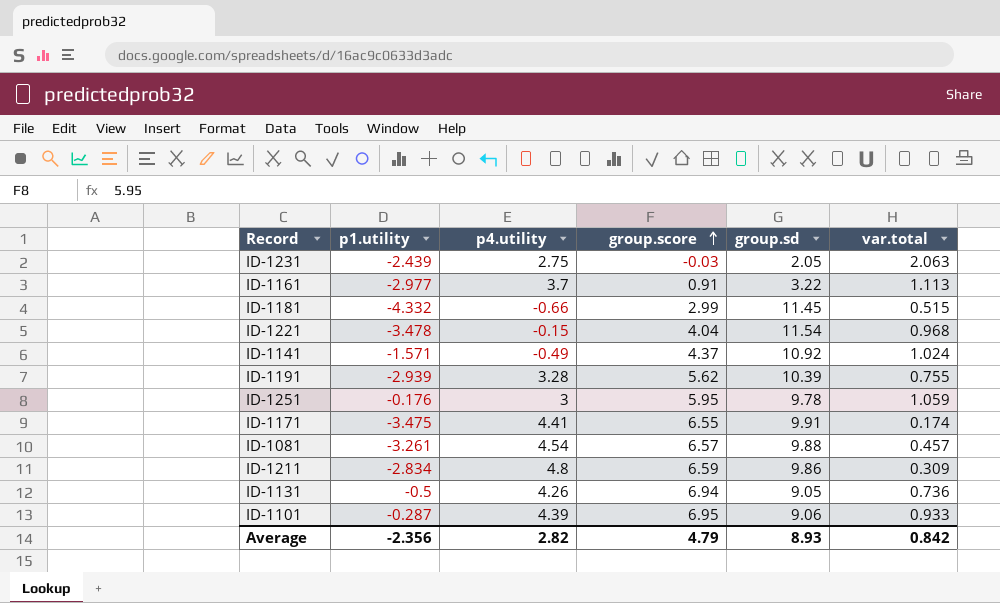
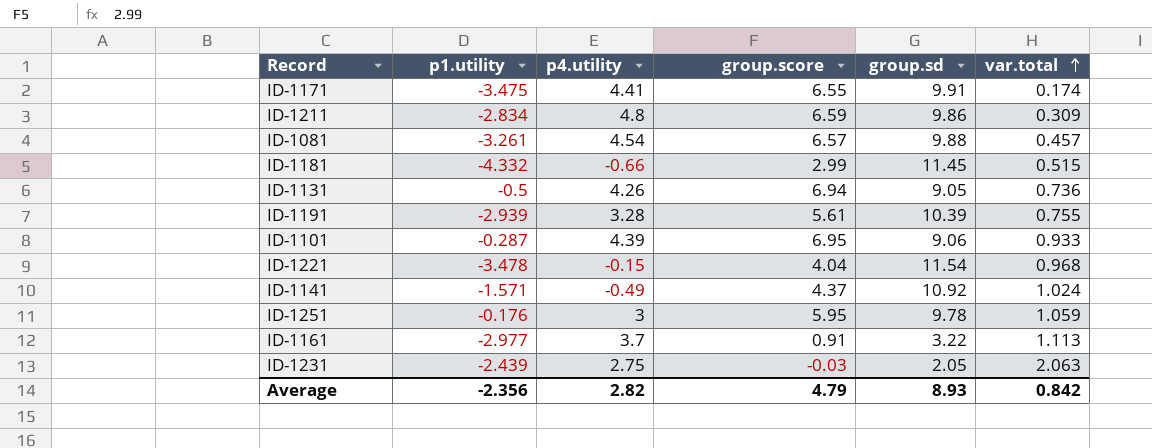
row order: group.score ascending -> var.total ascending
ID-1191 | group.score: 5.62 -> 5.61

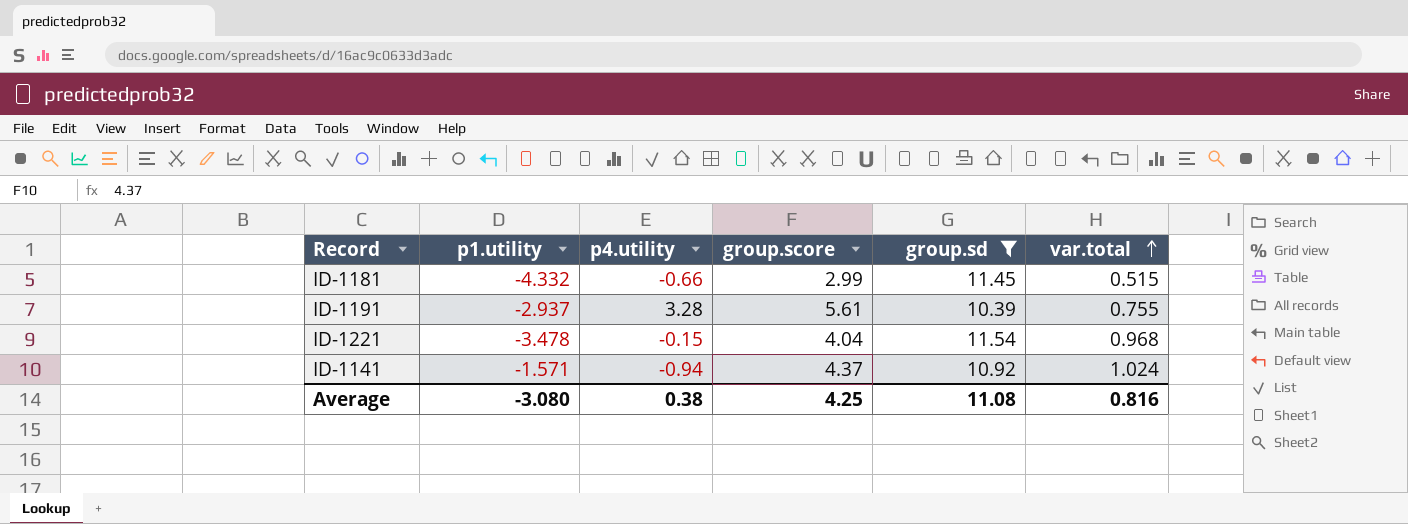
filter: none -> group.sd >= 10.39
ID-1191 | p1.utility: -2.939 -> -2.937
ID-1141 | p4.utility: -0.49 -> -0.94
Average | p1.utility: -2.356 -> -3.080
Average | p4.utility: 2.82 -> 0.38
Average | group.score: 4.79 -> 4.25
Average | group.sd: 8.93 -> 11.08
Average | var.total: 0.842 -> 0.816

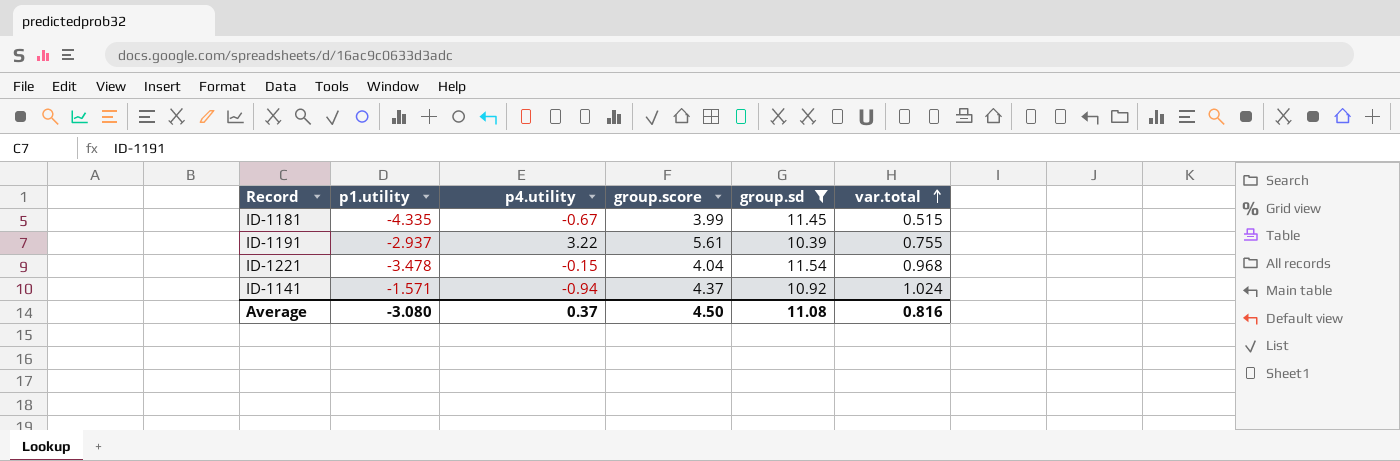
ID-1181 | p1.utility: -4.332 -> -4.335
ID-1181 | p4.utility: -0.66 -> -0.67
ID-1181 | group.score: 2.99 -> 3.99
ID-1191 | p4.utility: 3.28 -> 3.22
Average | p4.utility: 0.38 -> 0.37
Average | group.score: 4.25 -> 4.50

